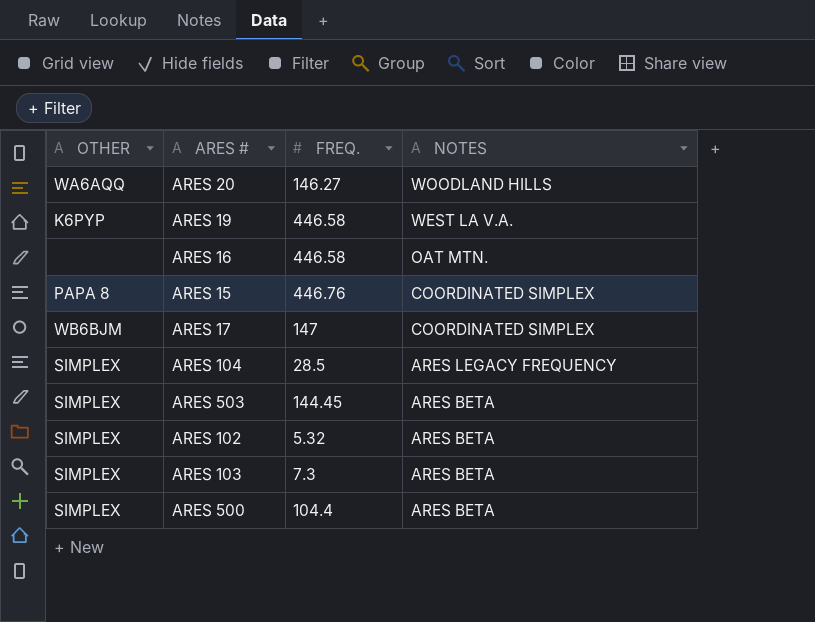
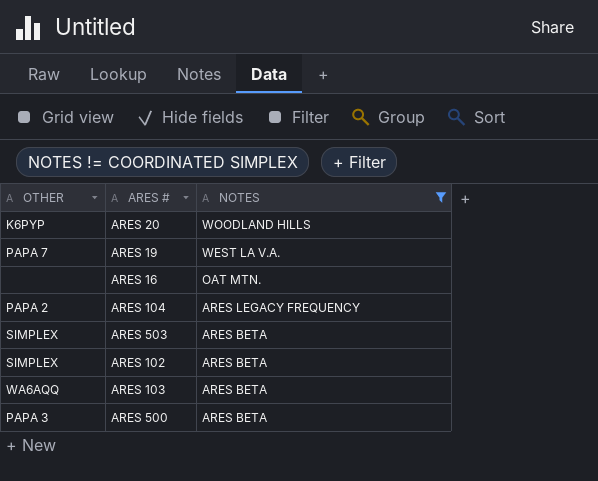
filter: none -> NOTES != COORDINATED SIMPLEX
column FREQ. | position: 3 -> none
ARES 20 | OTHER: WA6AQQ -> K6PYP
ARES 19 | OTHER: K6PYP -> PAPA 7
ARES 104 | OTHER: SIMPLEX -> PAPA 2
ARES 103 | OTHER: SIMPLEX -> WA6AQQ
ARES 500 | OTHER: SIMPLEX -> PAPA 3

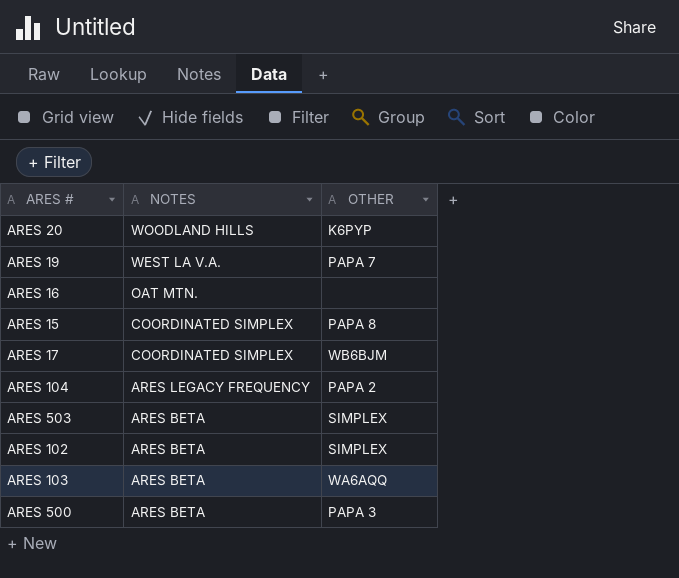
filter: NOTES != COORDINATED SIMPLEX -> none
column OTHER | position: 1 -> 3

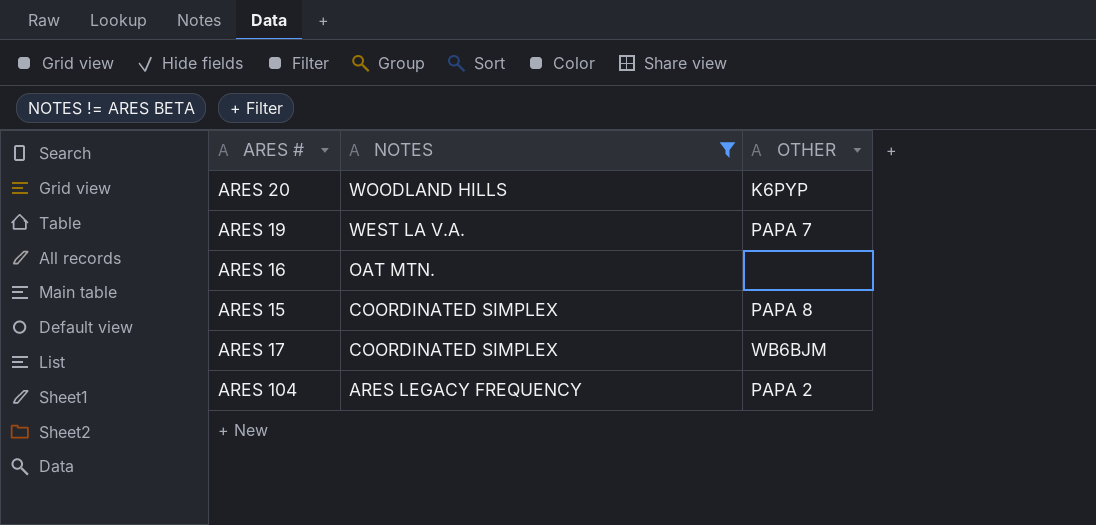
filter: none -> NOTES != ARES BETA

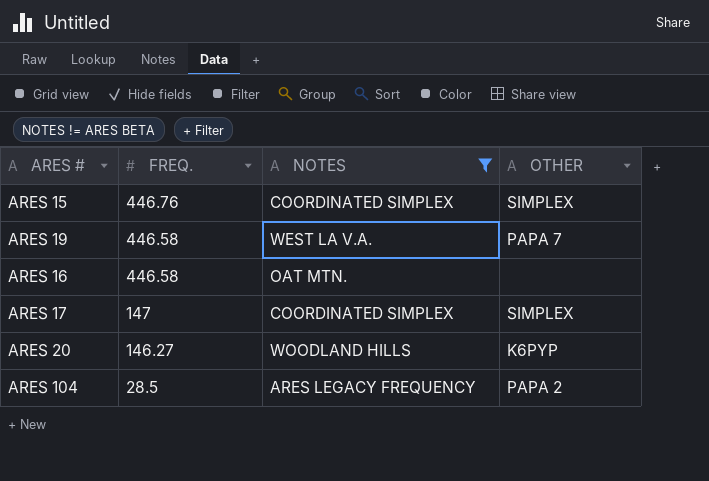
row order: NOTES descending -> FREQ. descending
column FREQ. | position: none -> 2
ARES 15 | OTHER: PAPA 8 -> SIMPLEX
ARES 17 | OTHER: WB6BJM -> SIMPLEX

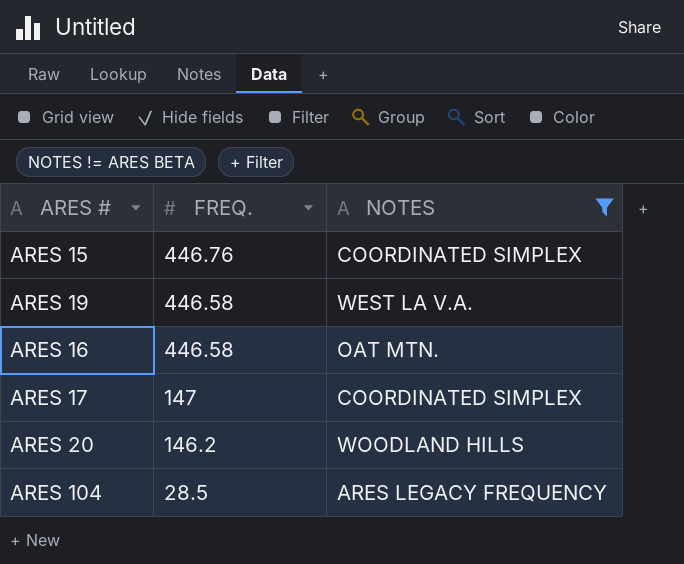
column OTHER | position: 4 -> none
ARES 20 | FREQ.: 146.27 -> 146.2

